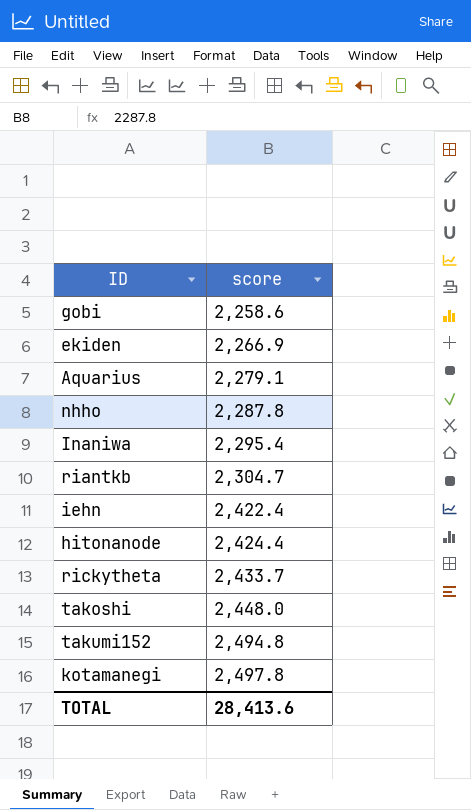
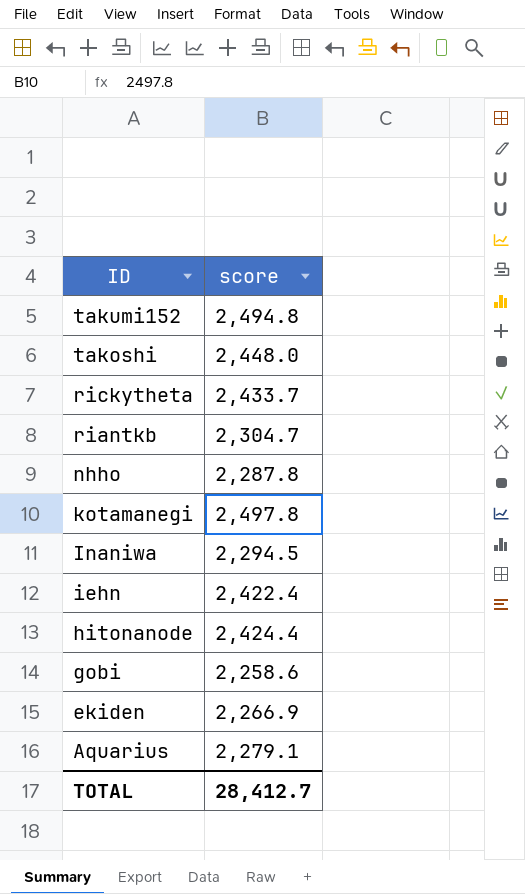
row order: score ascending -> ID descending
Inaniwa | score: 2,295.4 -> 2,294.5
TOTAL | score: 28,413.6 -> 28,412.7

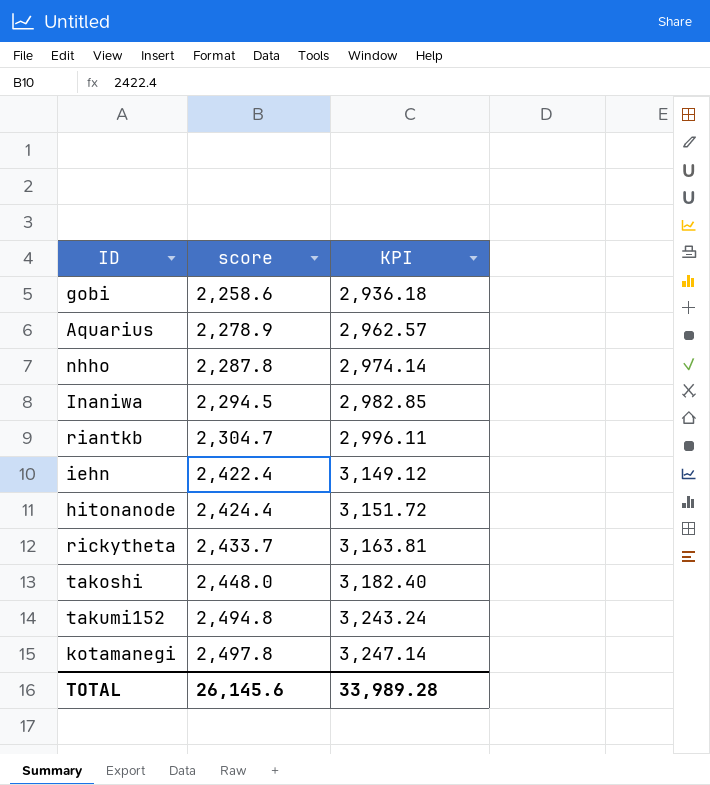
row order: ID descending -> score ascending
column KPI | formula: none -> [score] * 1.3
row ekiden: 2,266.9 -> none
Aquarius | score: 2,279.1 -> 2,278.9
TOTAL | score: 28,412.7 -> 26,145.6

